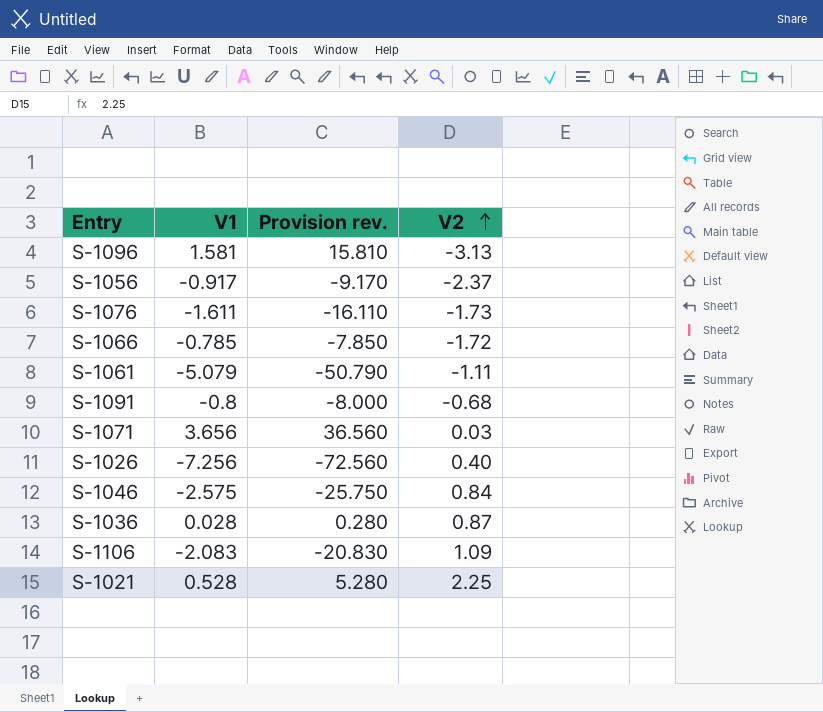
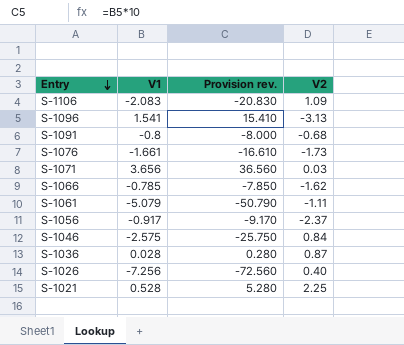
row order: V2 ascending -> Entry descending
S-1096 | V1: 1.581 -> 1.541
S-1096 | Provision rev.: 15.810 -> 15.410
S-1076 | V1: -1.611 -> -1.661
S-1076 | Provision rev.: -16.110 -> -16.610
S-1066 | V2: -1.72 -> -1.62

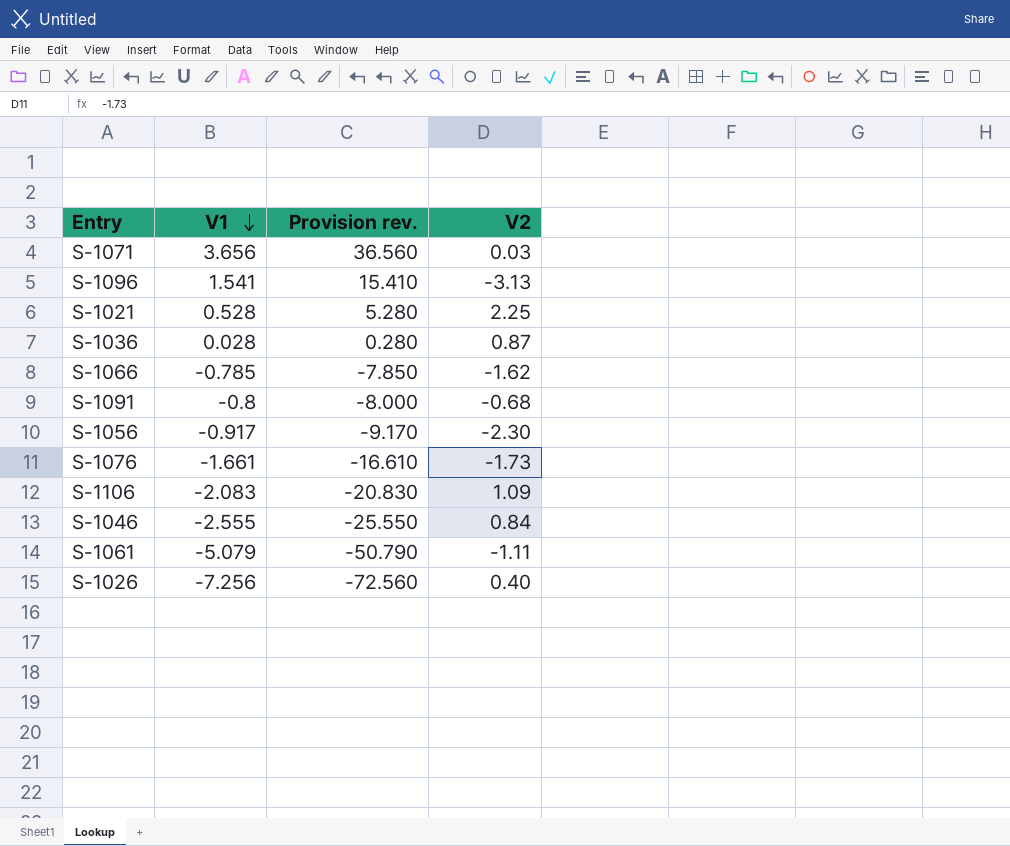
row order: Entry descending -> V1 descending
S-1056 | V2: -2.37 -> -2.30
S-1046 | V1: -2.575 -> -2.555
S-1046 | Provision rev.: -25.750 -> -25.550

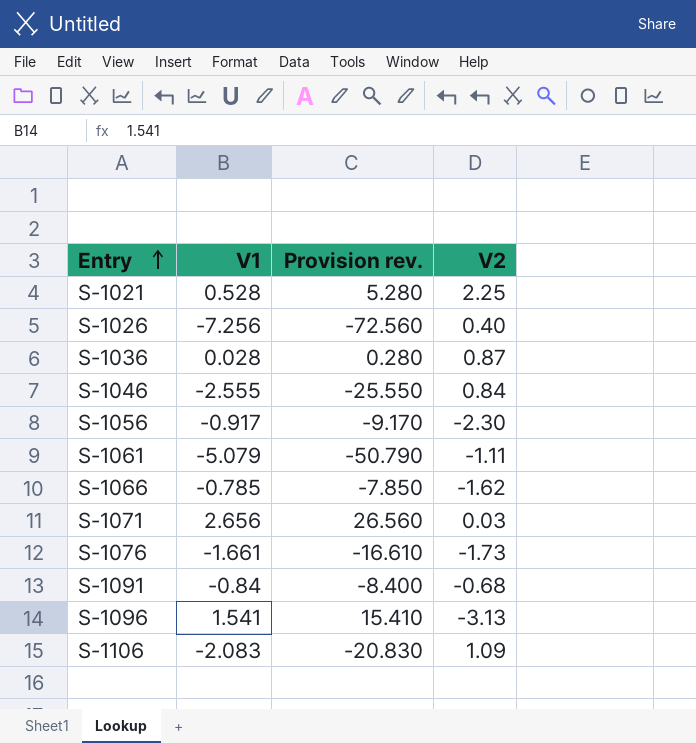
row order: V1 descending -> Entry ascending
S-1071 | V1: 3.656 -> 2.656
S-1071 | Provision rev.: 36.560 -> 26.560
S-1091 | V1: -0.8 -> -0.84
S-1091 | Provision rev.: -8.000 -> -8.400

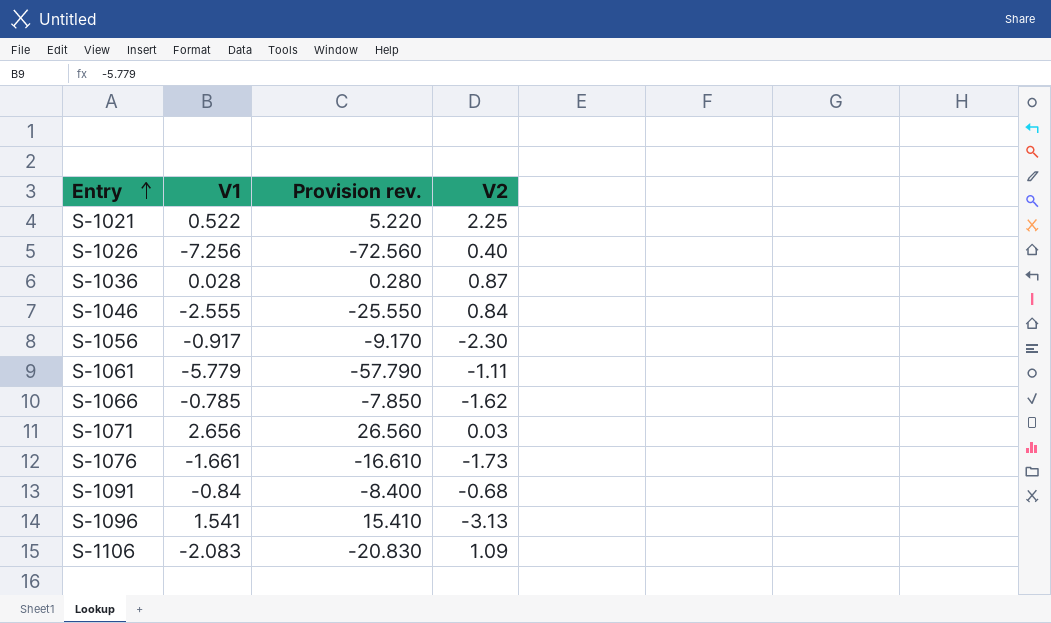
S-1021 | V1: 0.528 -> 0.522
S-1021 | Provision rev.: 5.280 -> 5.220
S-1061 | V1: -5.079 -> -5.779
S-1061 | Provision rev.: -50.790 -> -57.790

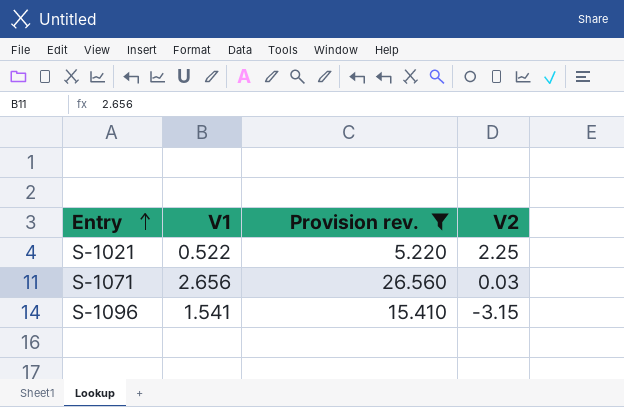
filter: none -> Provision rev. >= 5.220
S-1096 | V2: -3.13 -> -3.15

